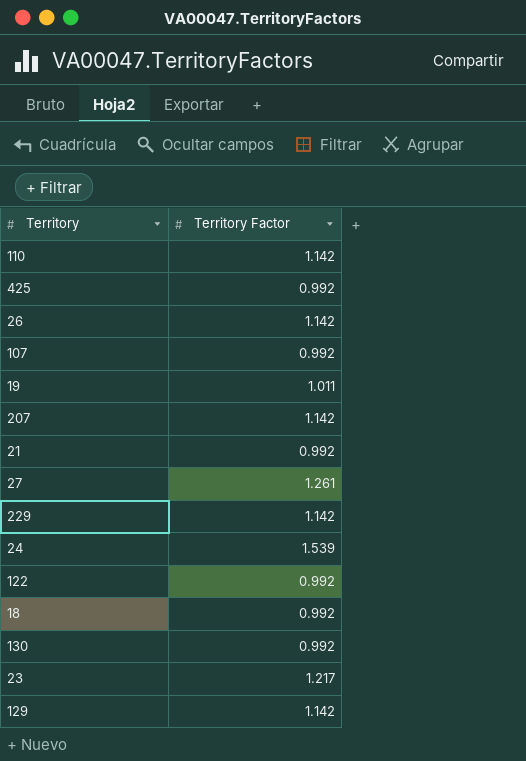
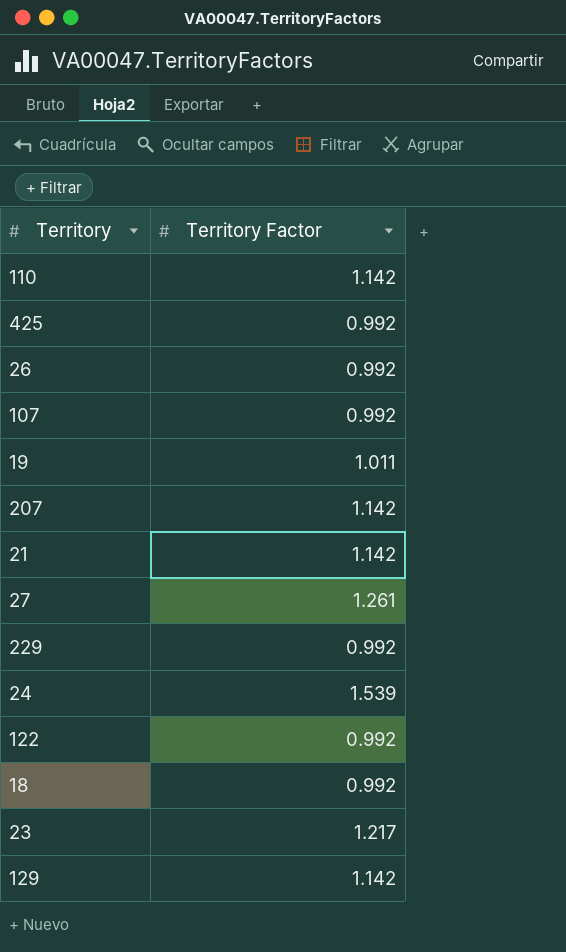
row 130: 0.992 -> none
26 | Territory Factor: 1.142 -> 0.992
21 | Territory Factor: 0.992 -> 1.142
229 | Territory Factor: 1.142 -> 0.992

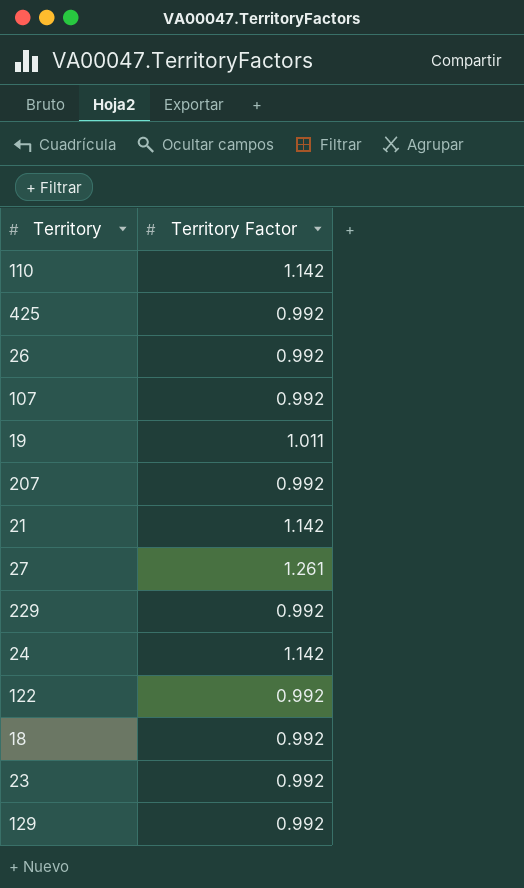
207 | Territory Factor: 1.142 -> 0.992
24 | Territory Factor: 1.539 -> 1.142
23 | Territory Factor: 1.217 -> 0.992
129 | Territory Factor: 1.142 -> 0.992

